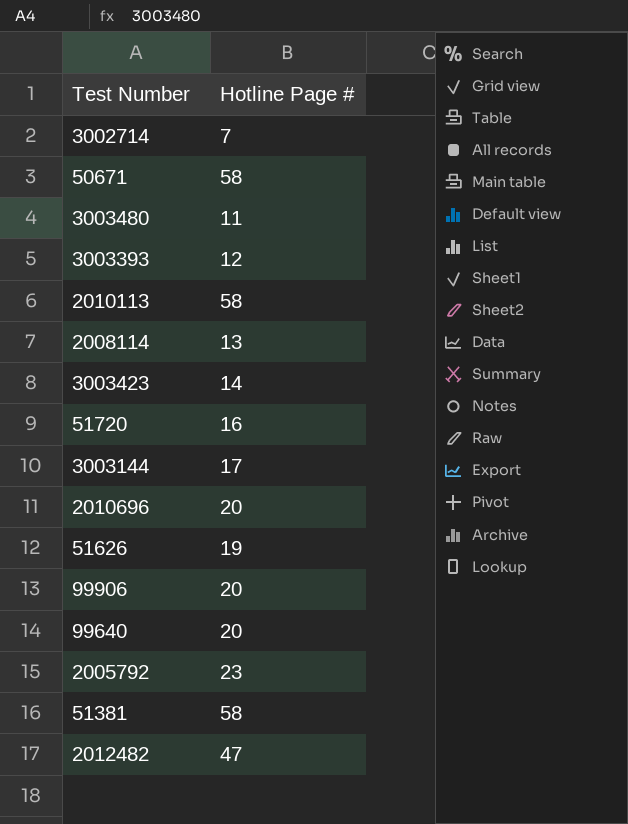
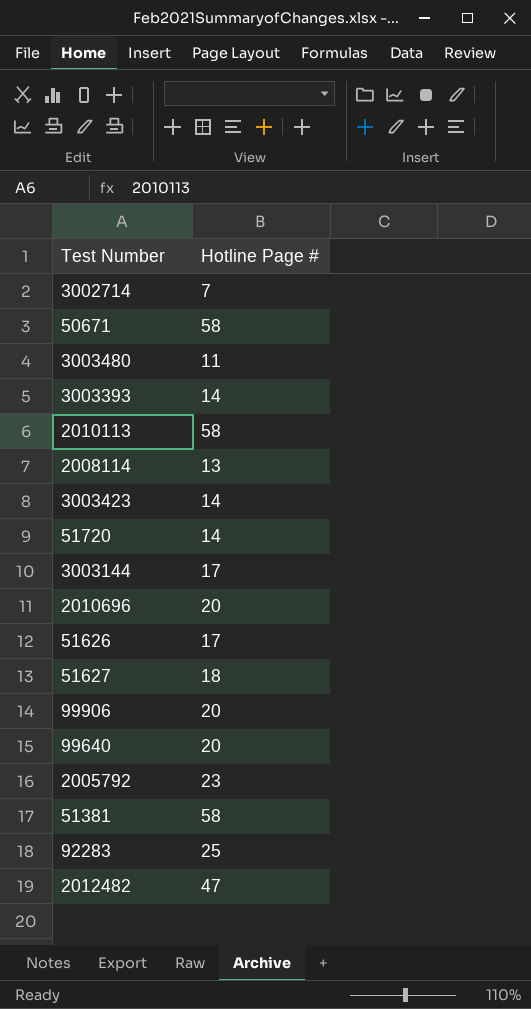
3003393 | Hotline Page #: 12 -> 14
51720 | Hotline Page #: 16 -> 14
51626 | Hotline Page #: 19 -> 17
row 51627: none -> 18
row 92283: none -> 25

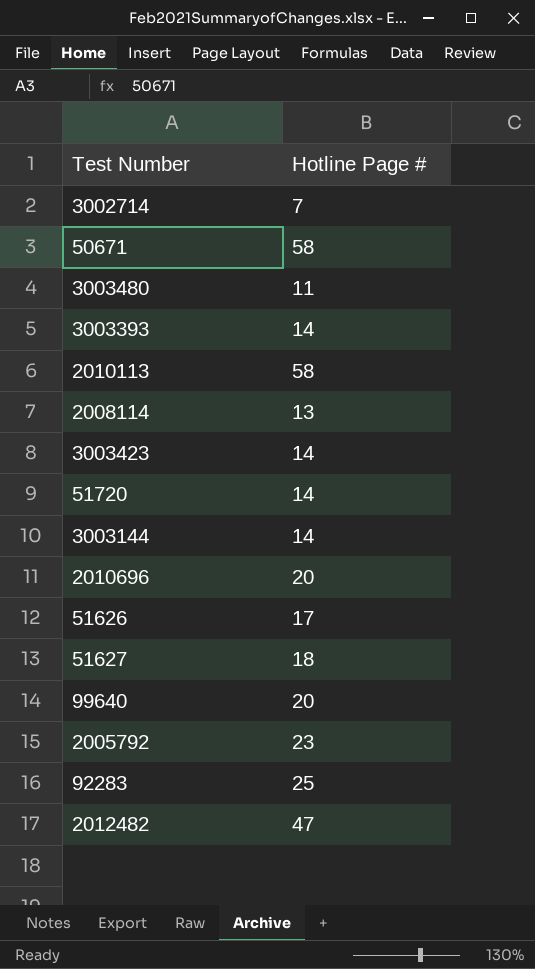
row 99906: 20 -> none
row 51381: 58 -> none
3003144 | Hotline Page #: 17 -> 14

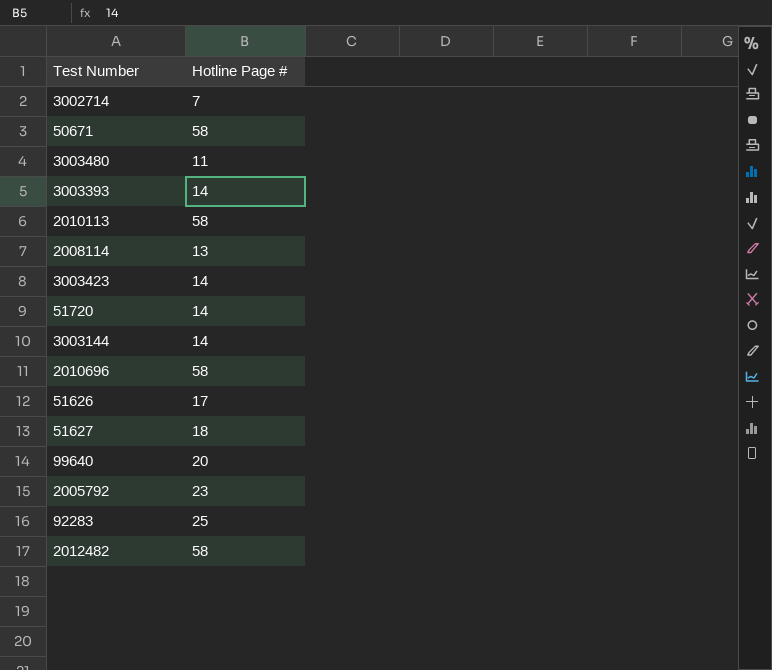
2010696 | Hotline Page #: 20 -> 58
2012482 | Hotline Page #: 47 -> 58

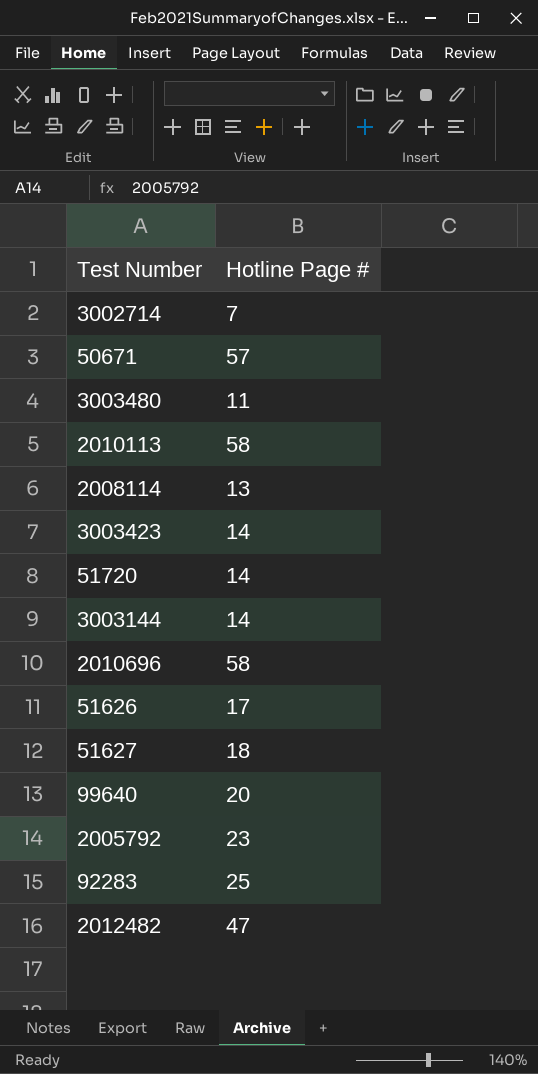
row 3003393: 14 -> none
50671 | Hotline Page #: 58 -> 57
2012482 | Hotline Page #: 58 -> 47

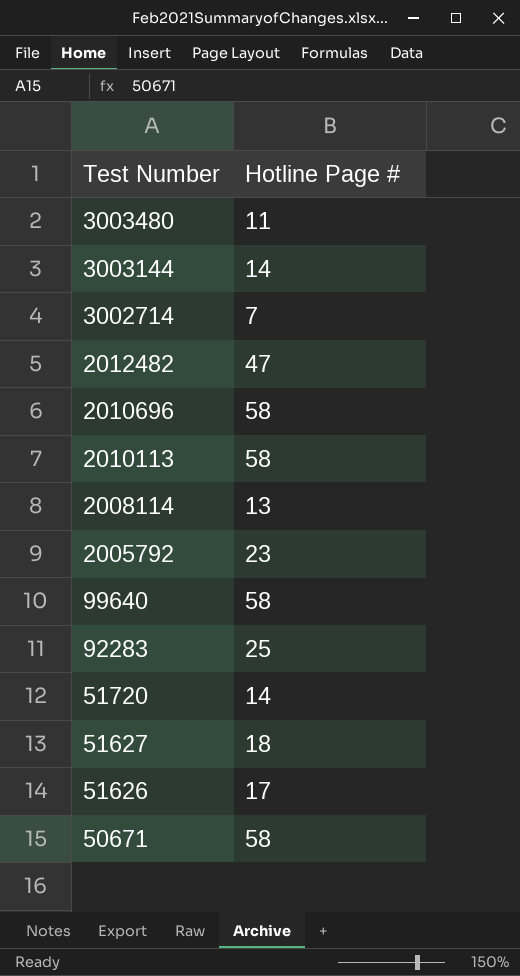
row order: none -> Test Number descending
row 3003423: 14 -> none
99640 | Hotline Page #: 20 -> 58
50671 | Hotline Page #: 57 -> 58

